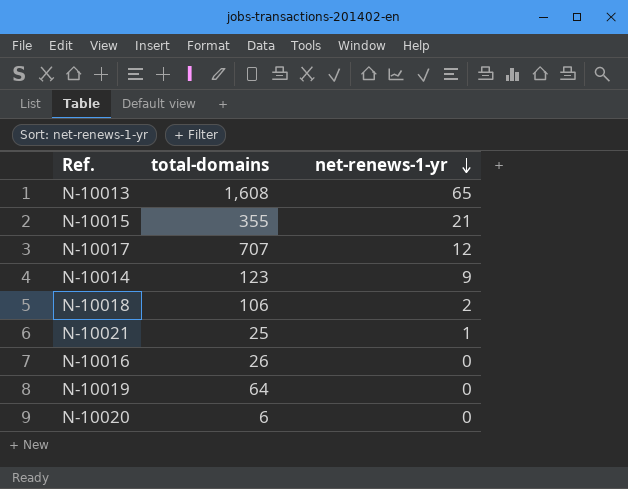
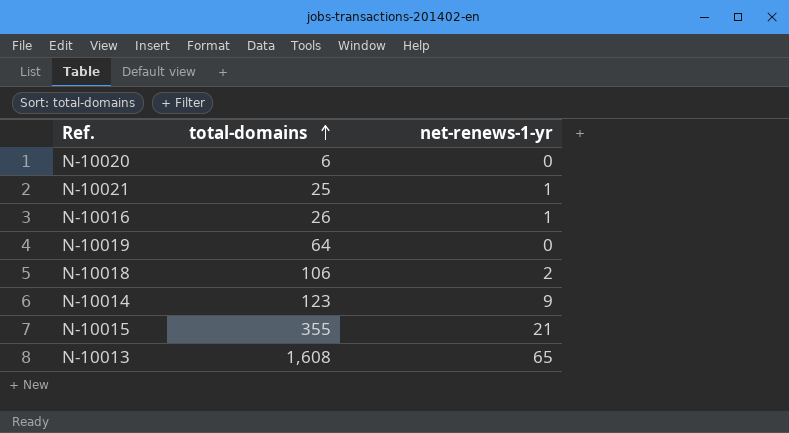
row order: net-renews-1-yr descending -> total-domains ascending
row N-10017: 707 | 12 -> none
N-10016 | net-renews-1-yr: 0 -> 1

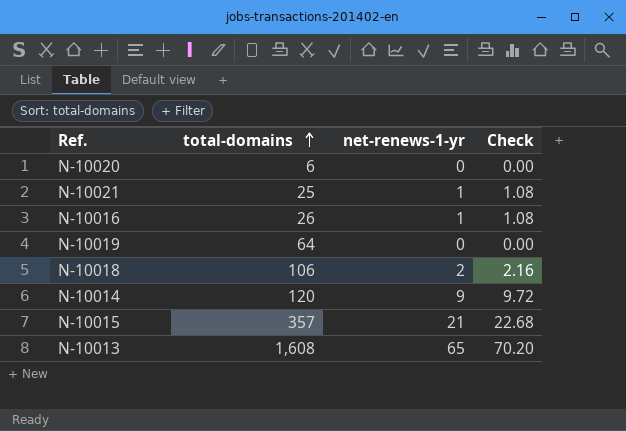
column Check | formula: none -> [net-renews-1-yr] * 1.08
N-10014 | total-domains: 123 -> 120
N-10015 | total-domains: 355 -> 357

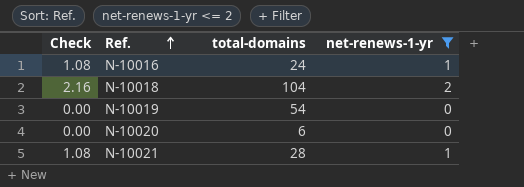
filter: none -> net-renews-1-yr <= 2
row order: total-domains ascending -> Ref. ascending
column Check | position: 4 -> 1
N-10016 | total-domains: 26 -> 24
N-10018 | total-domains: 106 -> 104
N-10019 | total-domains: 64 -> 54
N-10021 | total-domains: 25 -> 28

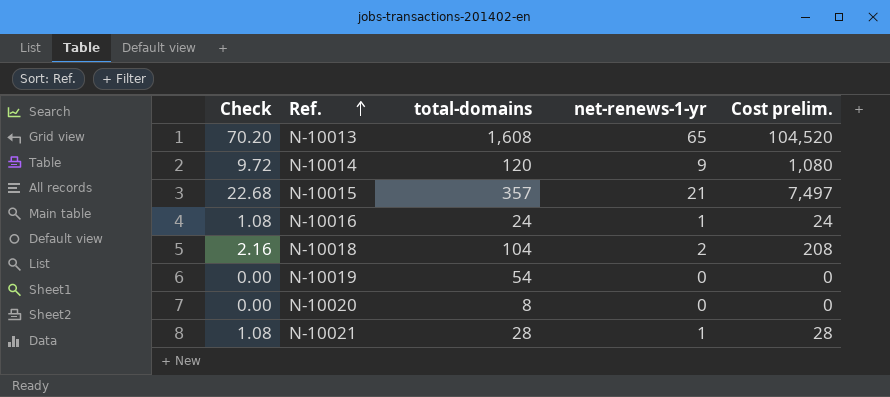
filter: net-renews-1-yr <= 2 -> none
column Cost prelim. | formula: none -> [total-domains] * [net-renews-1-yr]
N-10020 | total-domains: 6 -> 8

